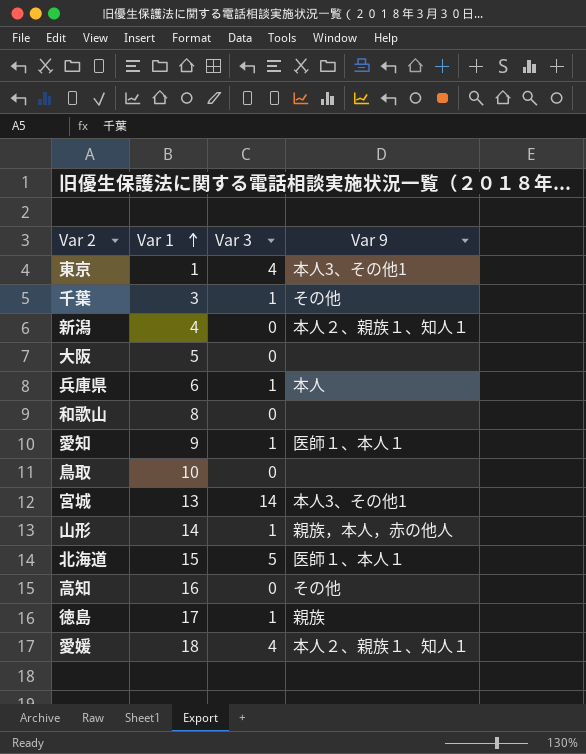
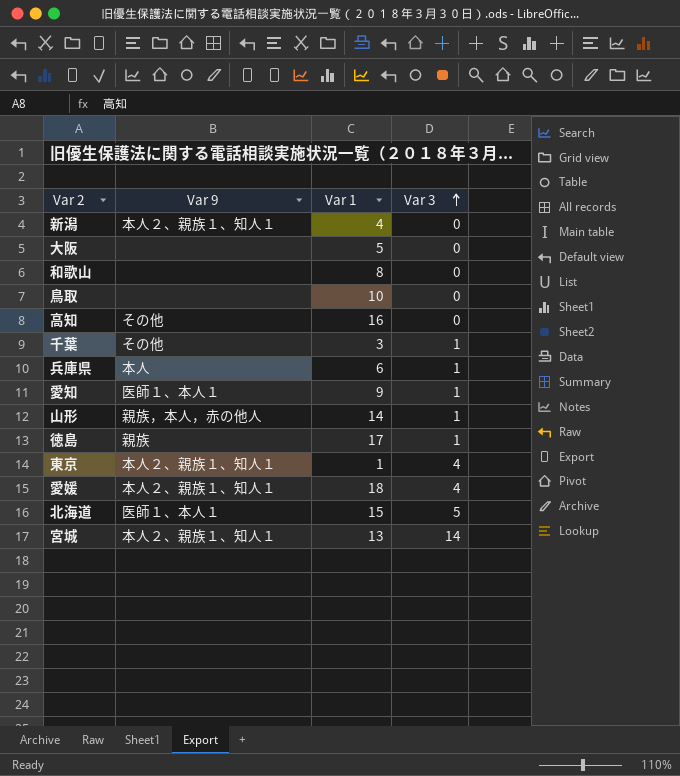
row order: Var 1 ascending -> Var 3 ascending
column Var 9 | position: 4 -> 2
東京 | Var 9: 本人3、その他1 -> 本人２、親族１、知人１
宮城 | Var 9: 本人3、その他1 -> 本人２、親族１、知人１

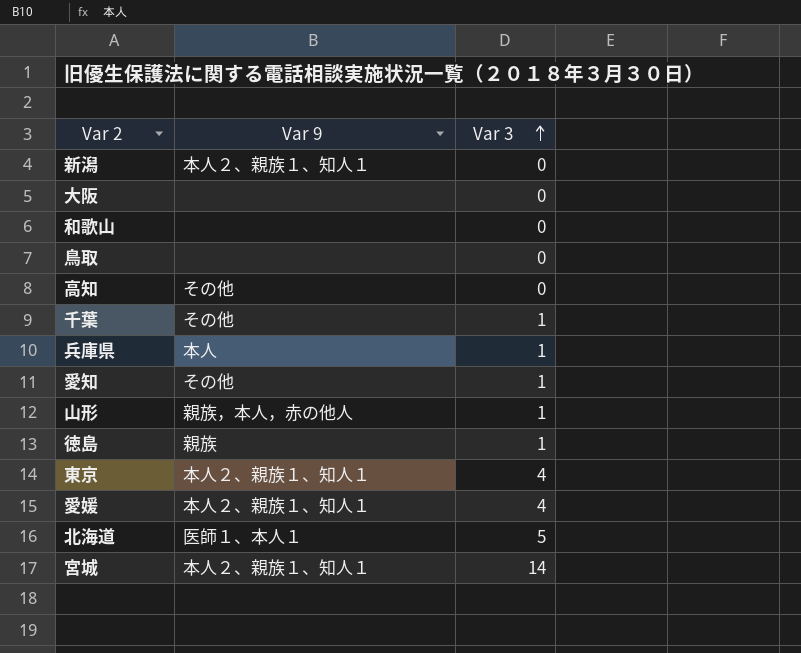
column Var 1 | position: 3 -> none
愛知 | Var 9: 医師１、本人１ -> その他

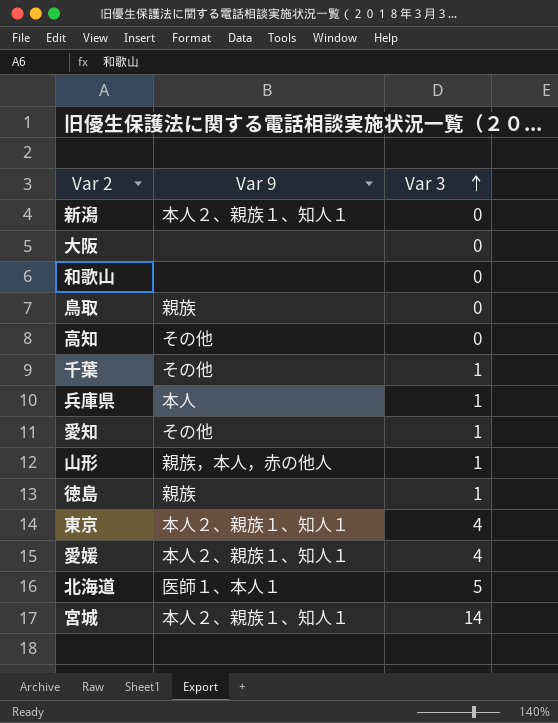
鳥取 | Var 9: none -> 親族

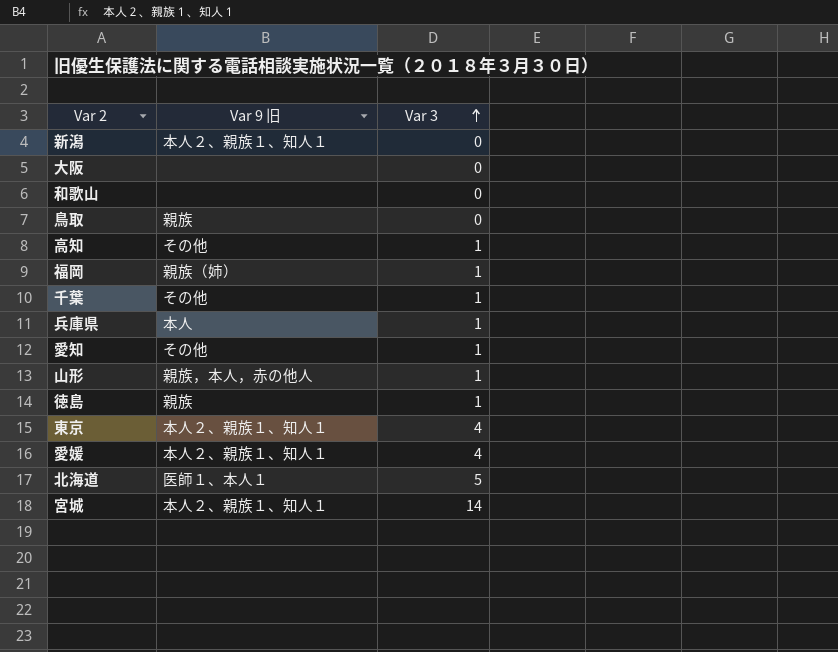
column name: Var 9 -> Var 9 旧
高知 | Var 3: 0 -> 1
row 福岡: none -> 親族（姉） | 1

